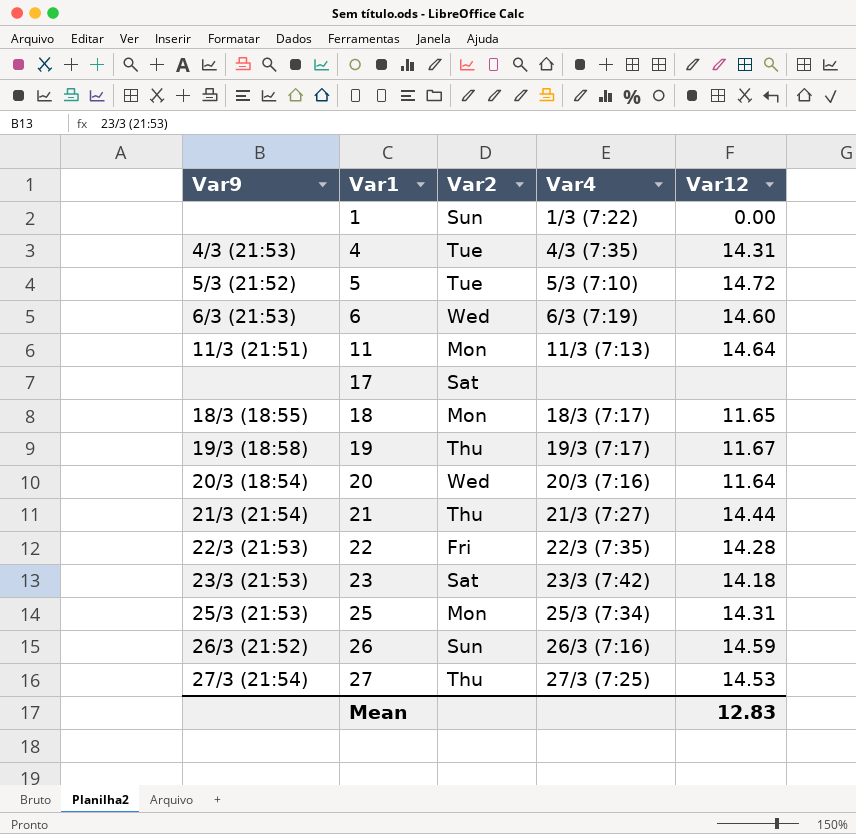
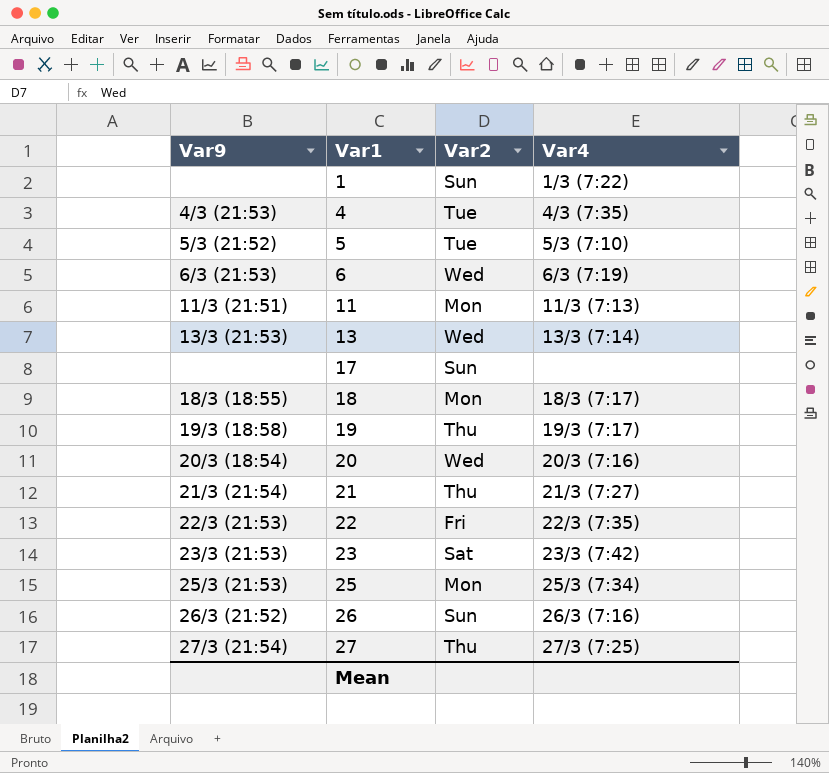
column Var12 | position: 5 -> none
row 13: none -> 13/3 (21:53) | Wed | 13/3 (7:14)
17 | Var2: Sat -> Sun

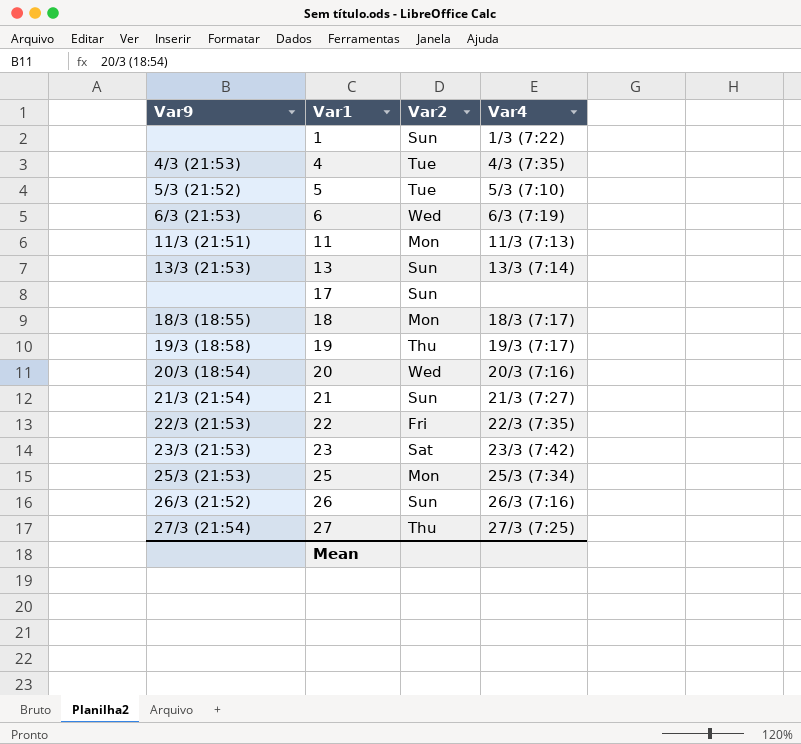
13 | Var2: Wed -> Sun
21 | Var2: Thu -> Sun

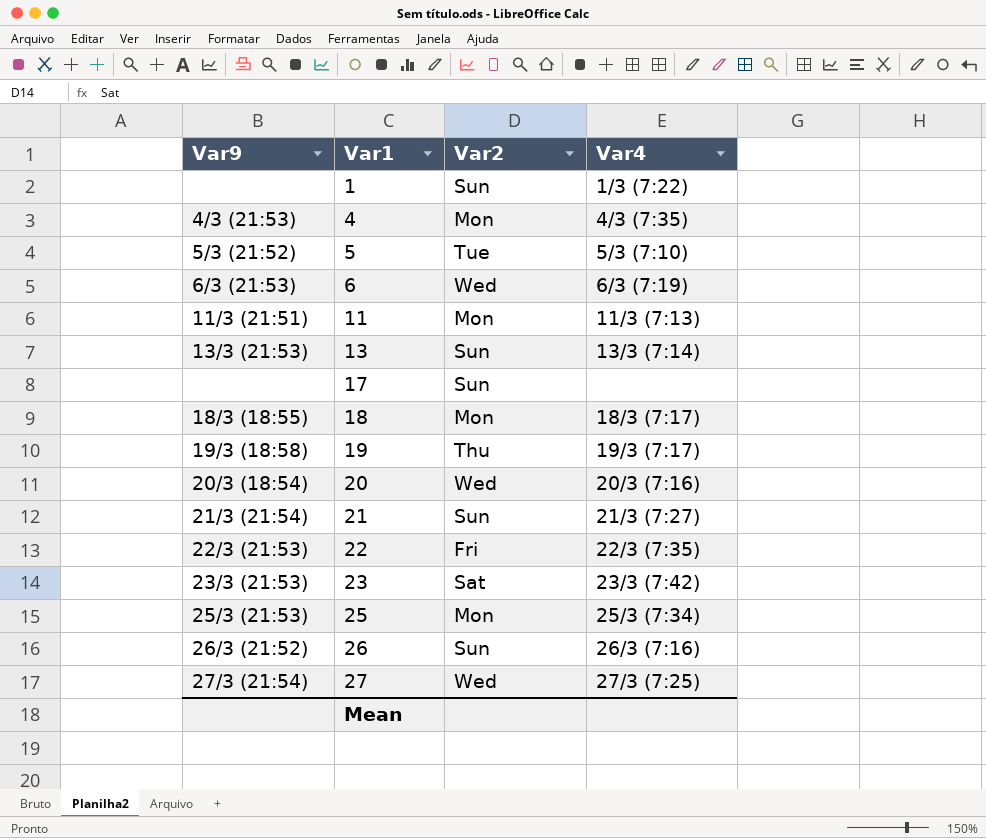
4 | Var2: Tue -> Mon
27 | Var2: Thu -> Wed

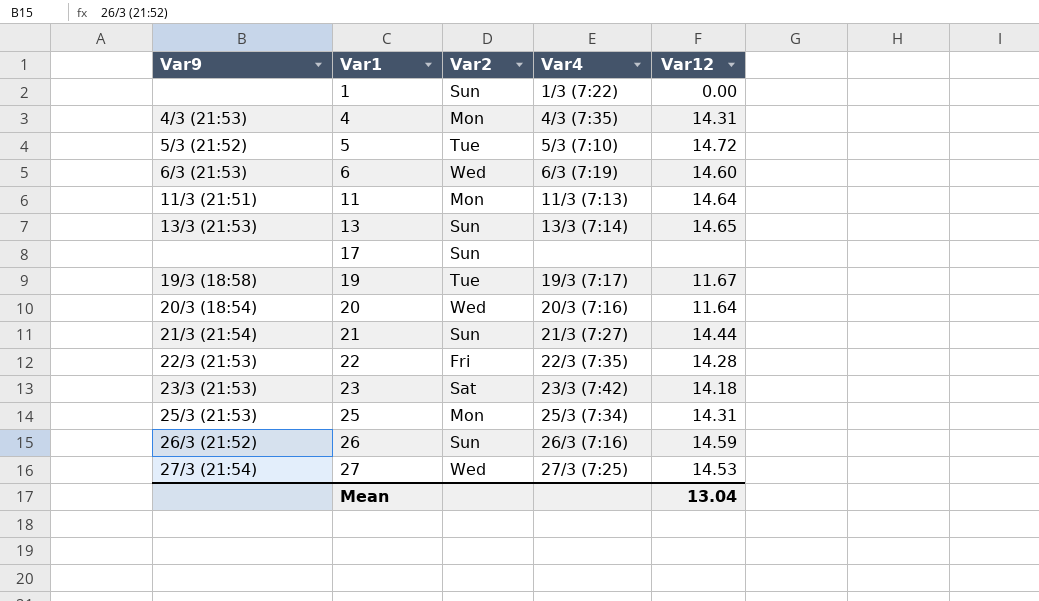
column Var12 | position: none -> 5
row 18: 18/3 (18:55) | Mon | 18/3 (7:17) -> none
19 | Var2: Thu -> Tue

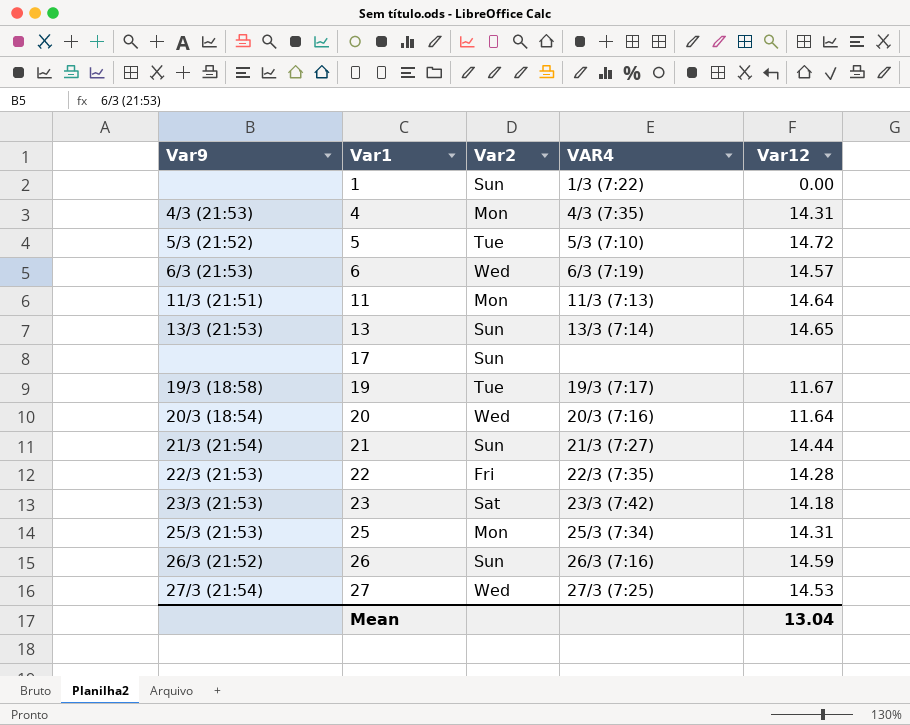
column name: Var4 -> VAR4
6 | Var12: 14.60 -> 14.57

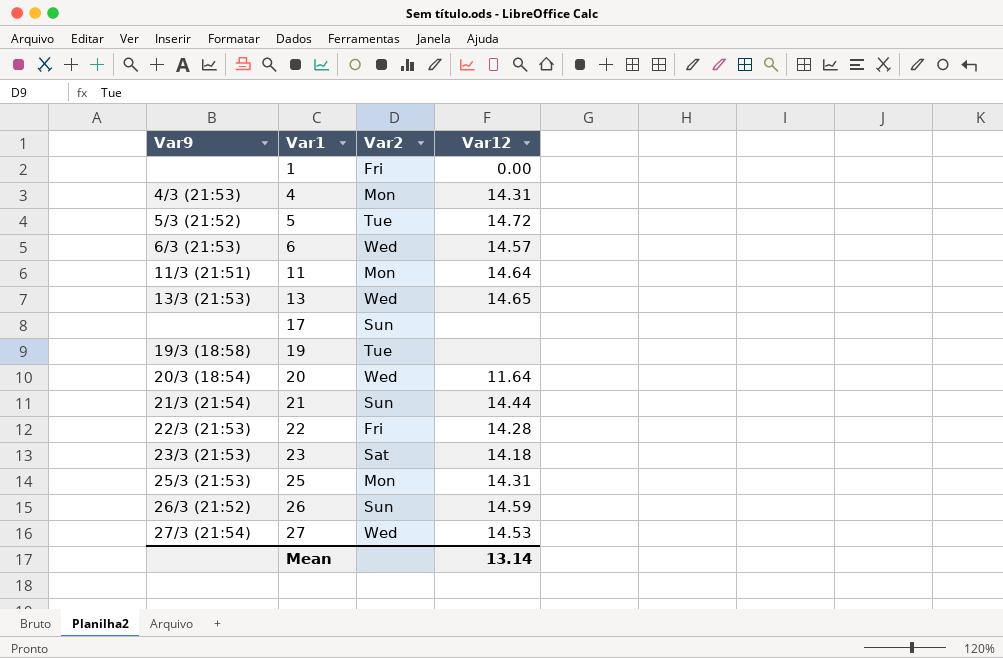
column VAR4 | position: 4 -> none
1 | Var2: Sun -> Fri
13 | Var2: Sun -> Wed
19 | Var12: 11.67 -> none
Mean | Var12: 13.04 -> 13.14

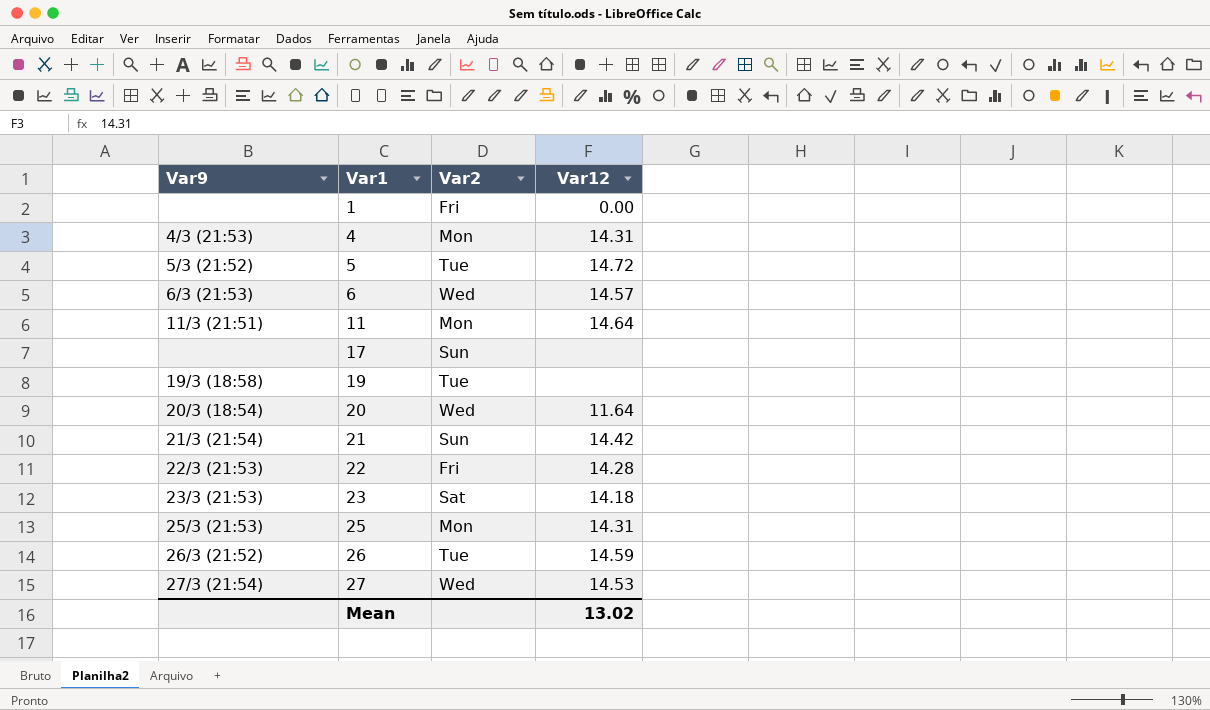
row 13: 13/3 (21:53) | Wed | 14.65 -> none
21 | Var12: 14.44 -> 14.42
26 | Var2: Sun -> Tue
Mean | Var12: 13.14 -> 13.02

